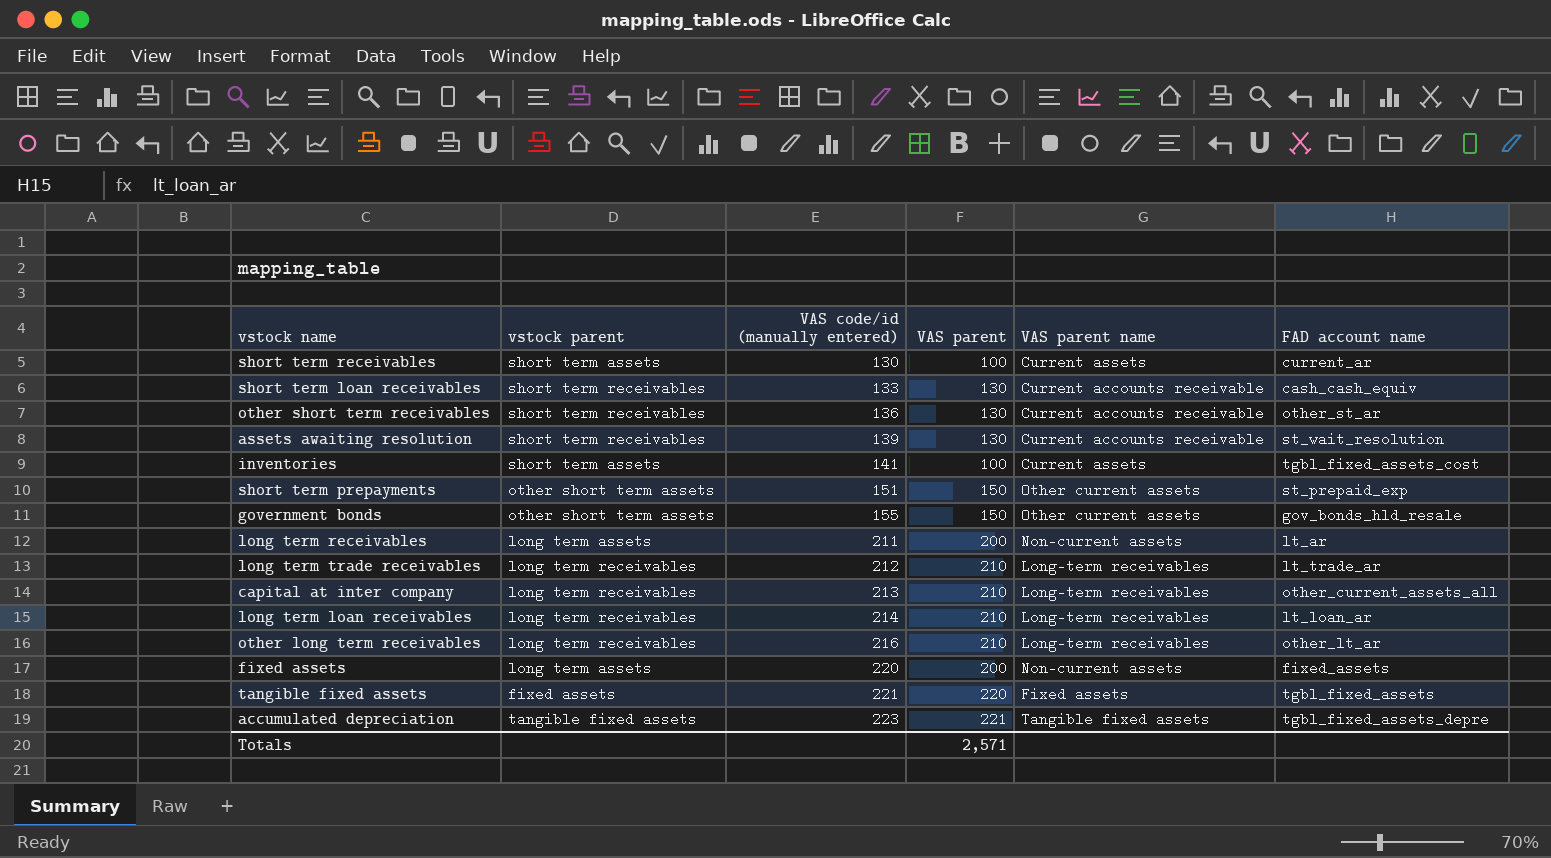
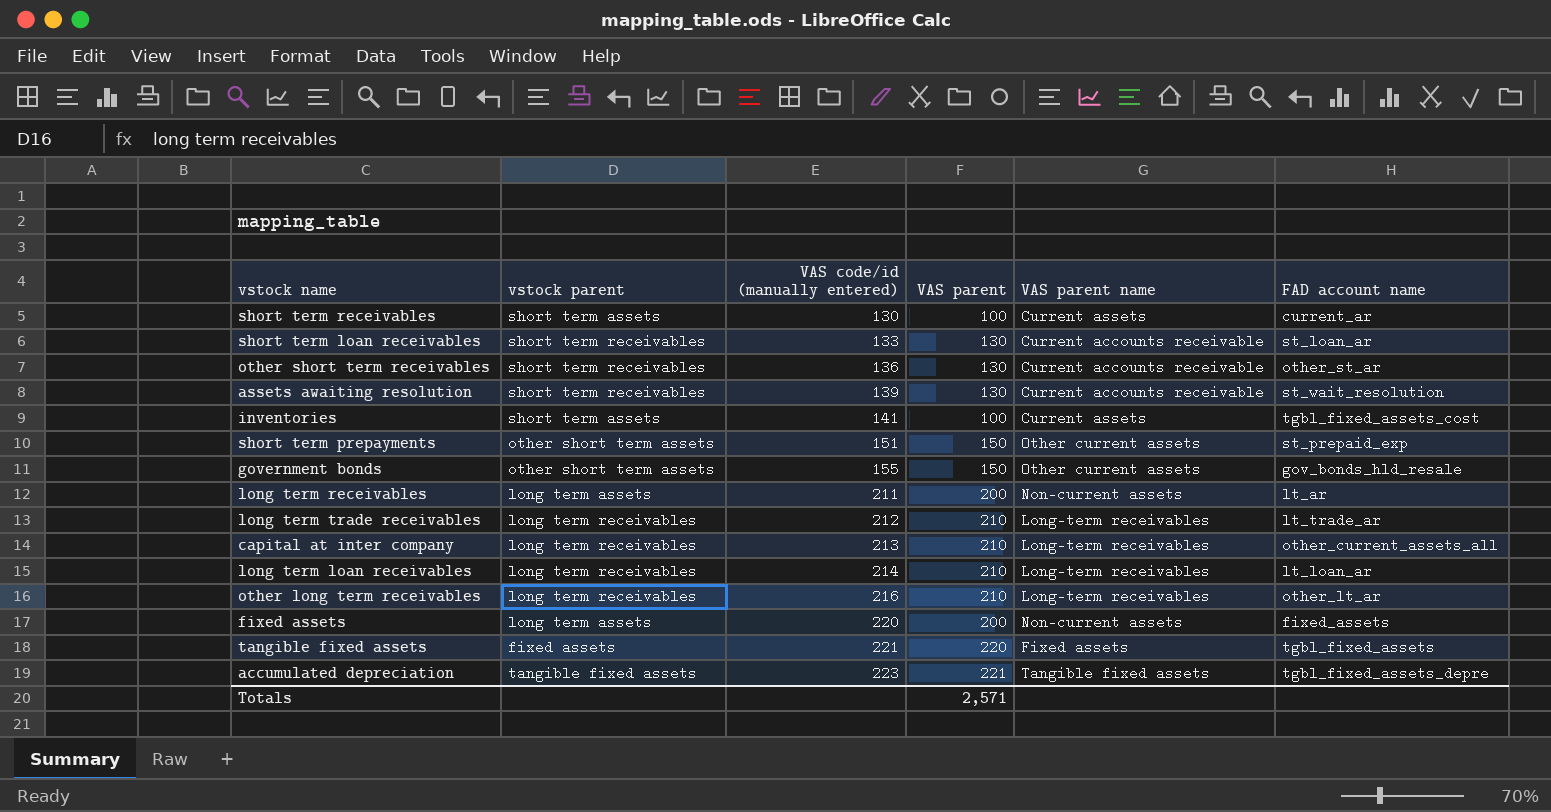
short term loan receivables | FAD account name: cash_cash_equiv -> st_loan_ar

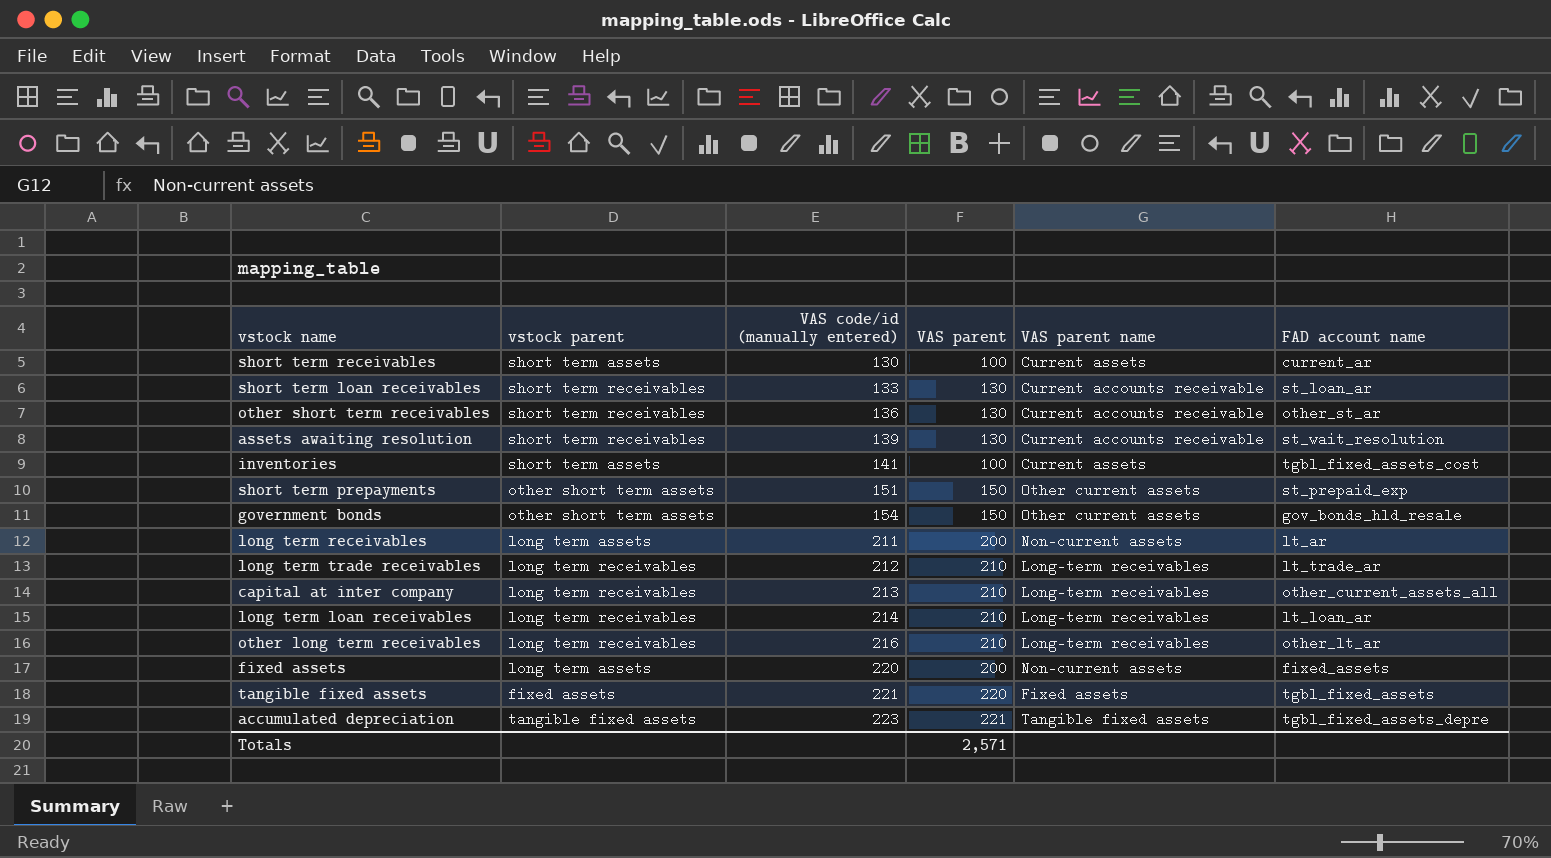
government bonds | VAS code/id (manually entered): 155 -> 154

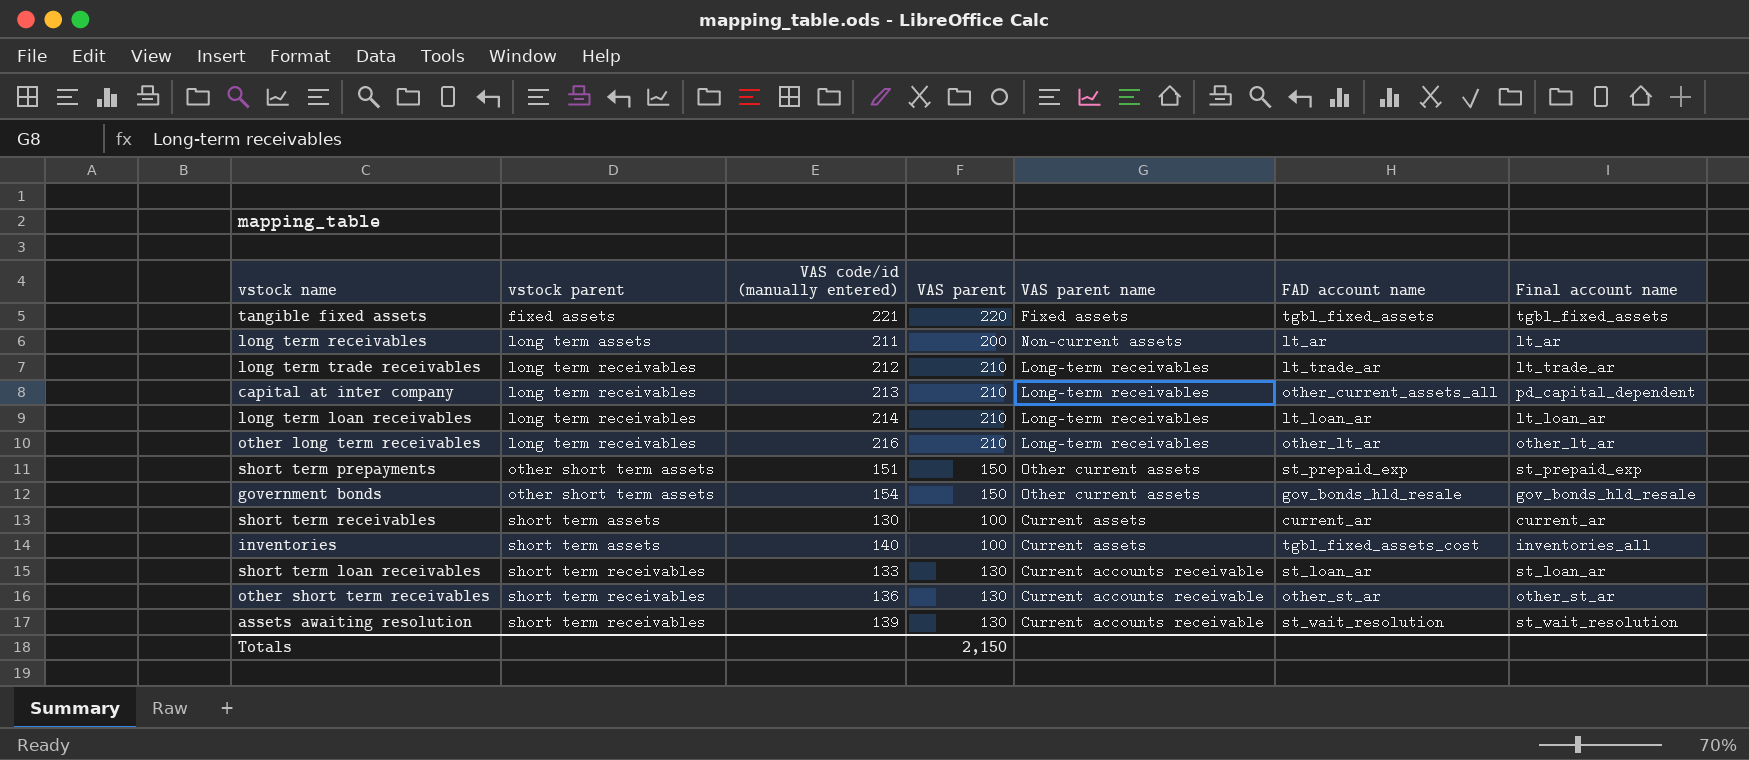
row order: VAS code/id (manually entered) ascending -> vstock parent ascending
column Final account name | position: none -> 7
row fixed assets: long term assets | 220 | 200 | Non-current assets | fixed_assets -> none
row accumulated depreciation: tangible fixed assets | 223 | 221 | Tangible fixed assets | tgbl_fixed_assets_depre -> none
inventories | VAS code/id (manually entered): 141 -> 140
Totals | VAS parent: 2,571 -> 2,150

